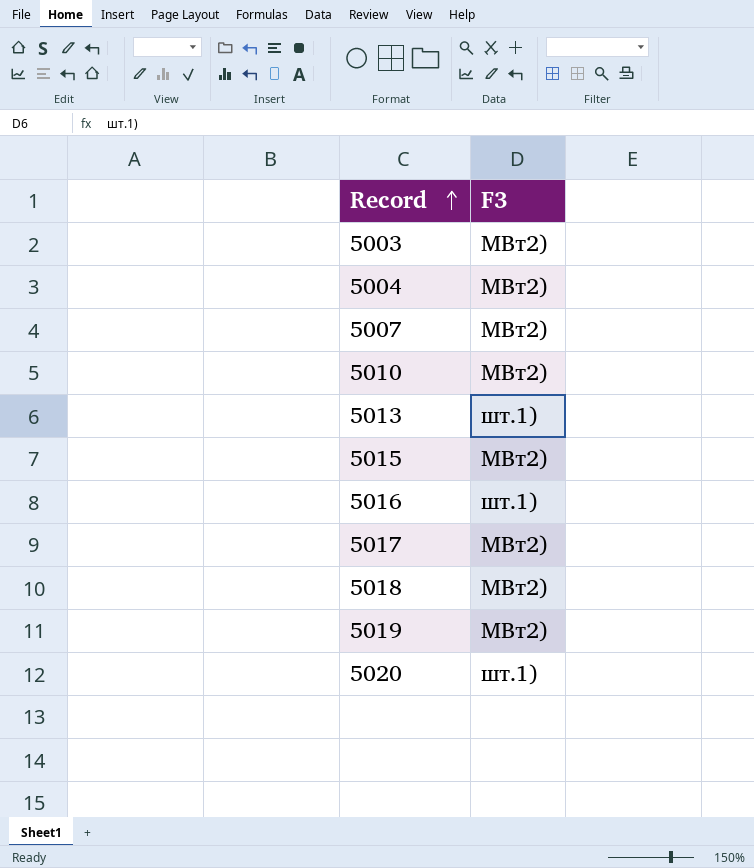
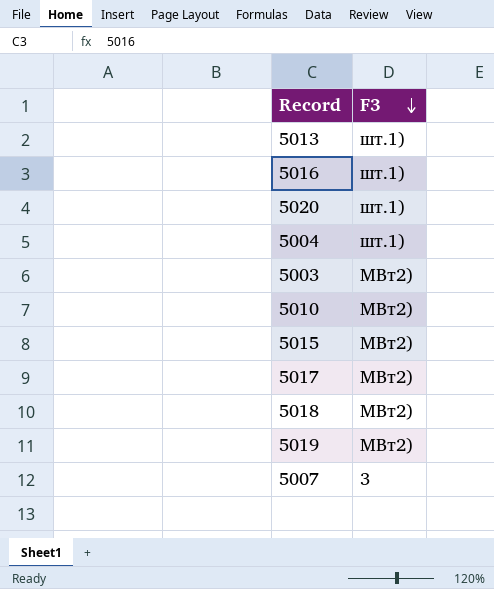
row order: Record ascending -> F3 descending
5004 | F3: МВт2) -> шт.1)
5007 | F3: МВт2) -> 3

